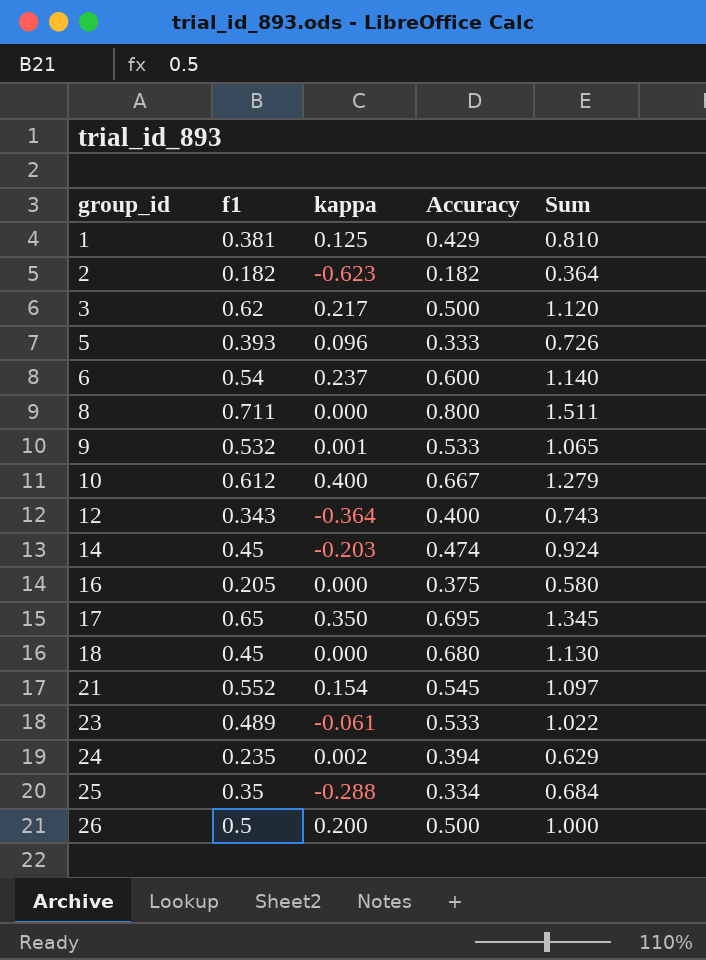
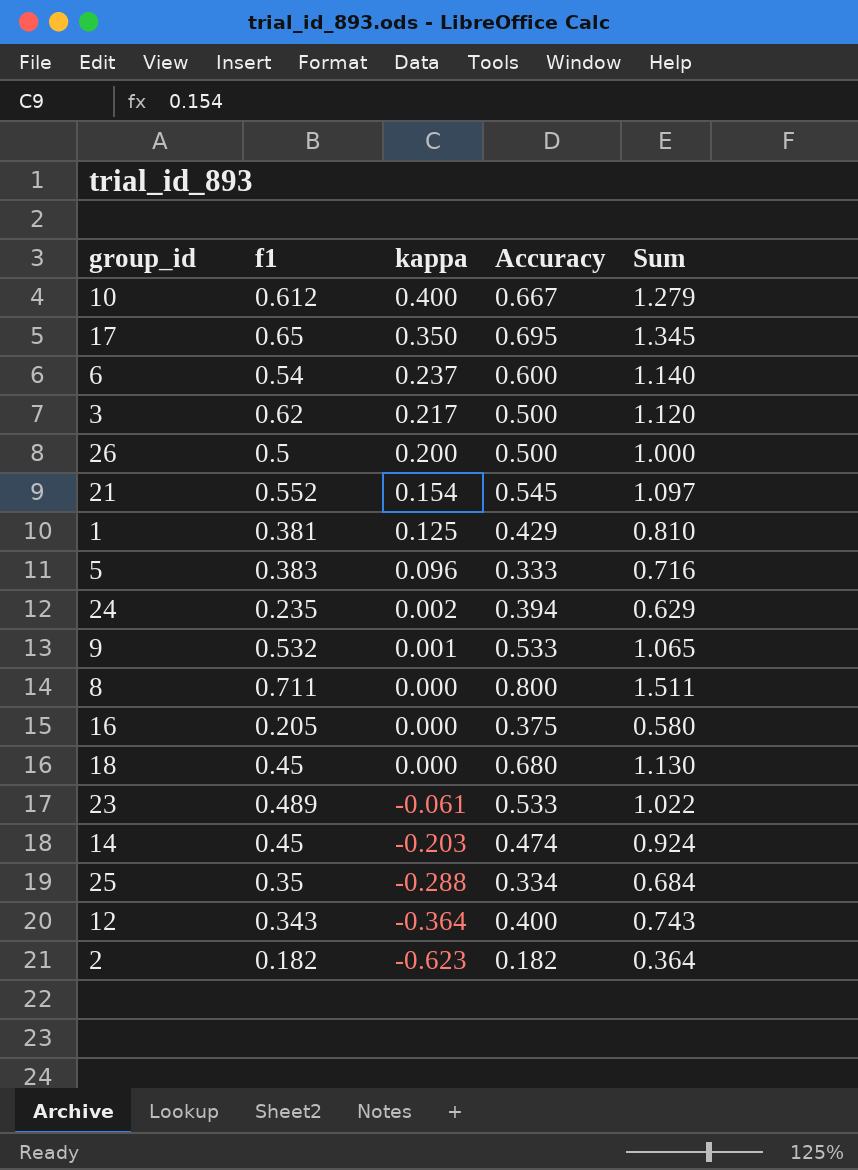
row order: group_id ascending -> kappa descending
5 | f1: 0.393 -> 0.383
5 | Sum: 0.726 -> 0.716

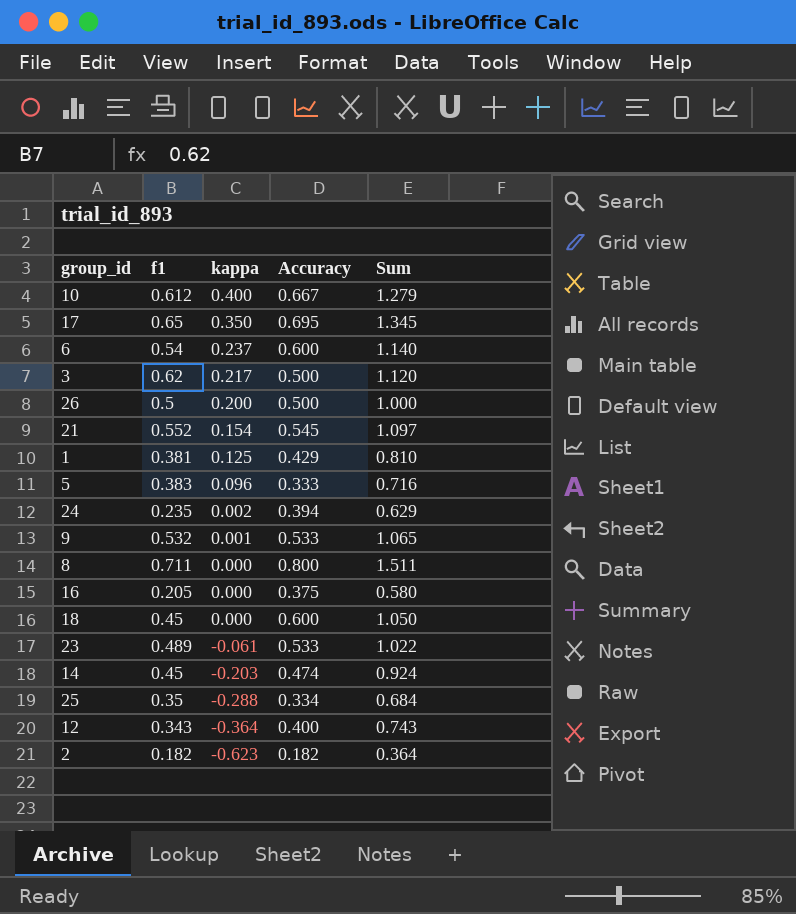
18 | Accuracy: 0.680 -> 0.600
18 | Sum: 1.130 -> 1.050

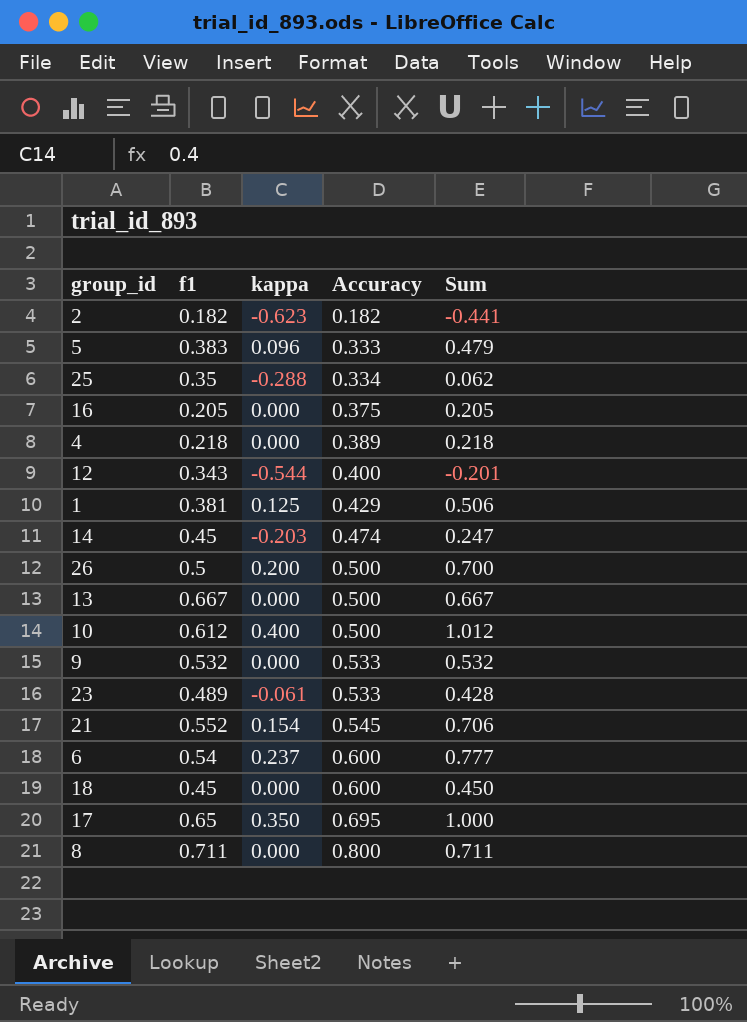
row order: kappa descending -> Accuracy ascending
column Sum | formula: [f1] + [Accuracy] -> [f1] + [kappa]
row 3: 0.62 | 0.217 | 0.500 | 1.120 -> none
row 24: 0.235 | 0.002 | 0.394 | 0.629 -> none
row 4: none -> 0.218 | 0.000 | 0.389 | 0.218
12 | kappa: -0.364 -> -0.544
row 13: none -> 0.667 | 0.000 | 0.500 | 0.667
10 | Accuracy: 0.667 -> 0.500
9 | kappa: 0.001 -> 0.000

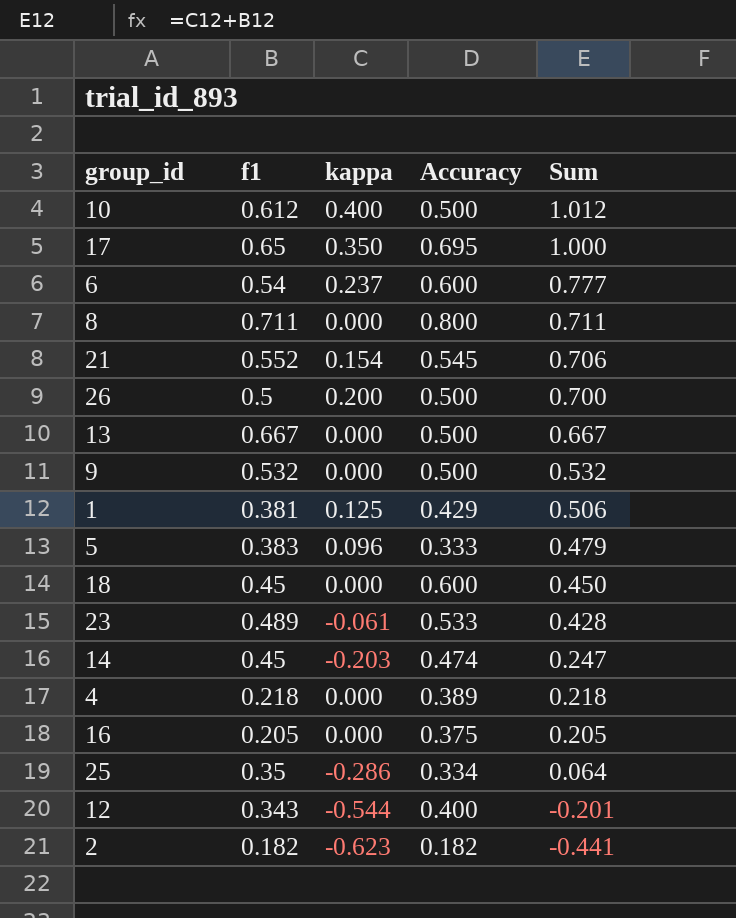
row order: Accuracy ascending -> Sum descending
9 | Accuracy: 0.533 -> 0.500
25 | kappa: -0.288 -> -0.286
25 | Sum: 0.062 -> 0.064

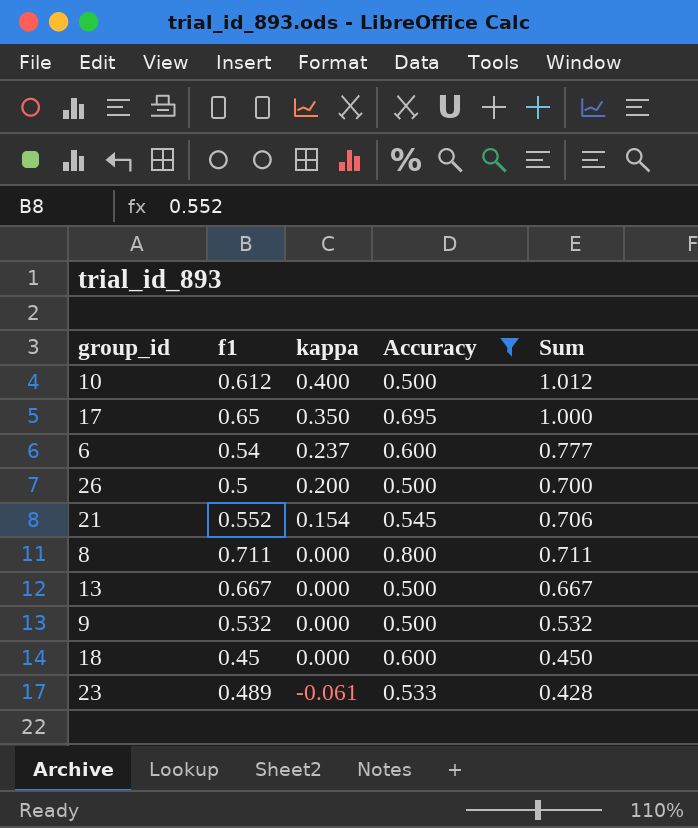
filter: none -> Accuracy >= 0.500
row order: Sum descending -> kappa descending

